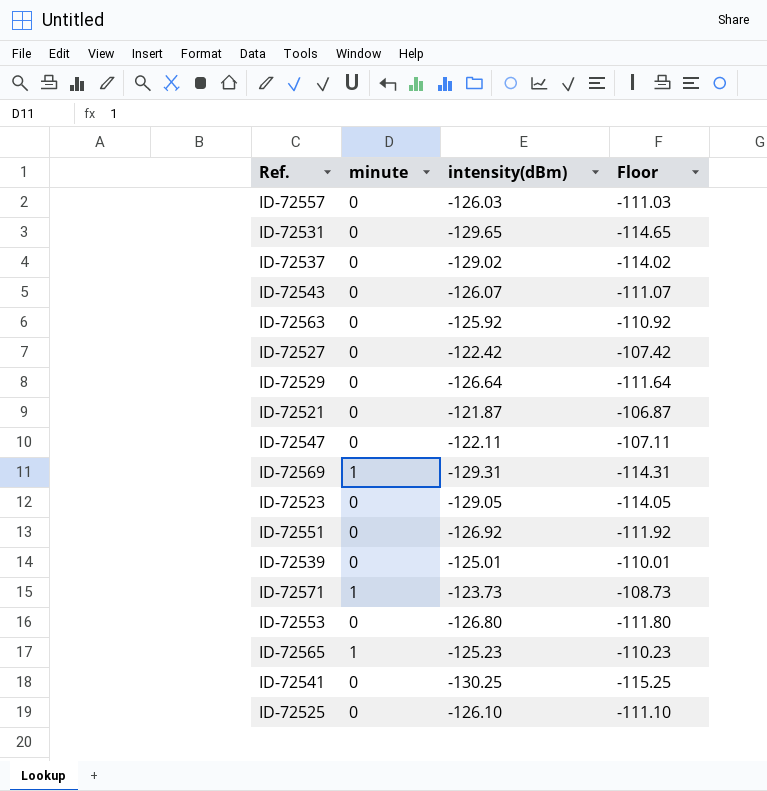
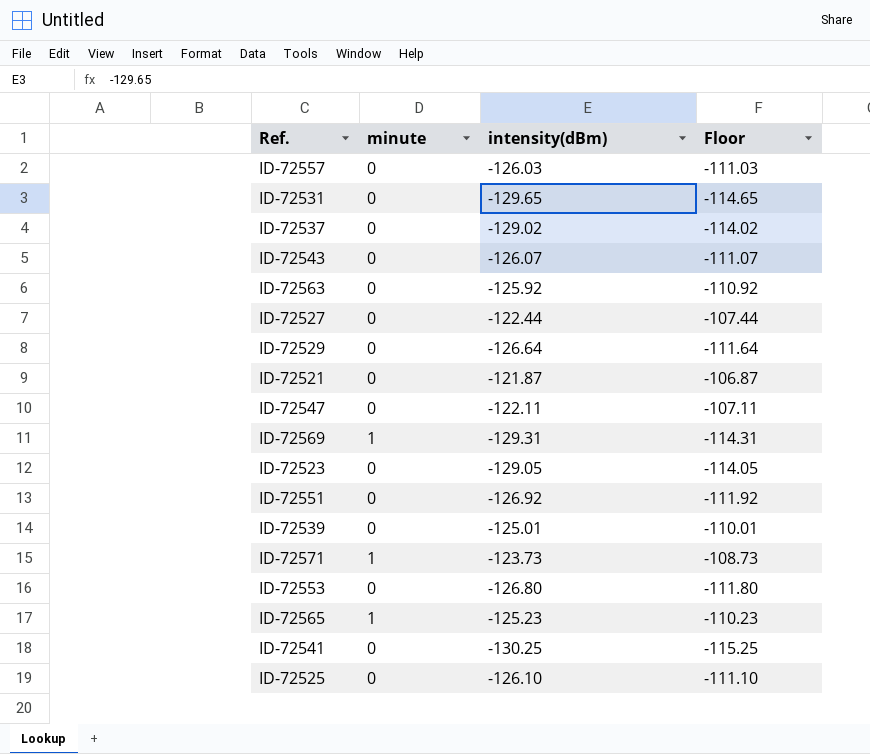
ID-72527 | intensity(dBm): -122.42 -> -122.44
ID-72527 | Floor: -107.42 -> -107.44

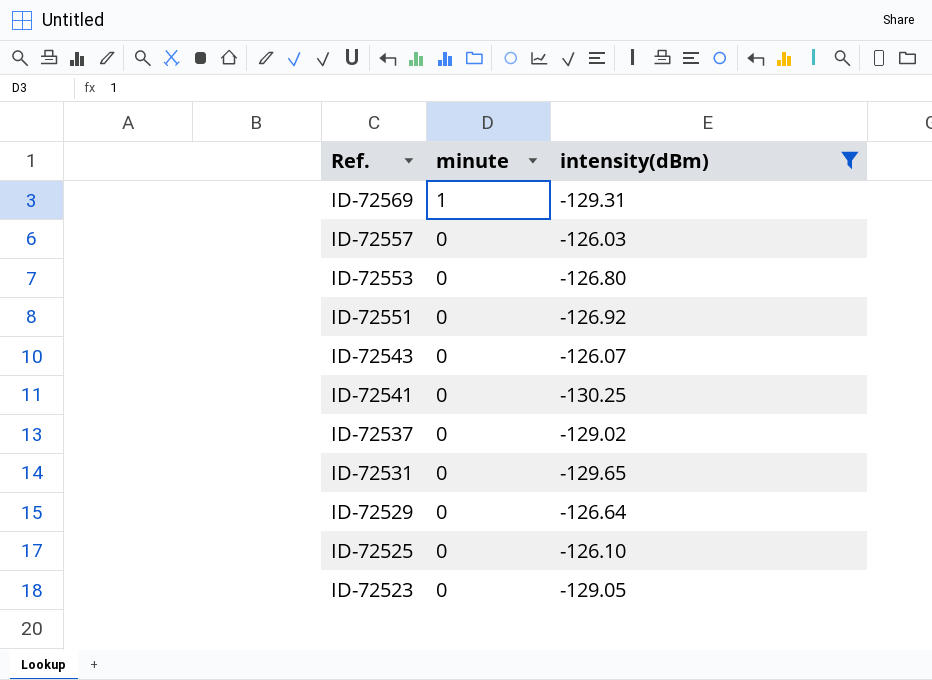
filter: none -> intensity(dBm) <= -126.03
row order: none -> Ref. descending
column Floor | formula: [intensity(dBm)] + 15 -> none

